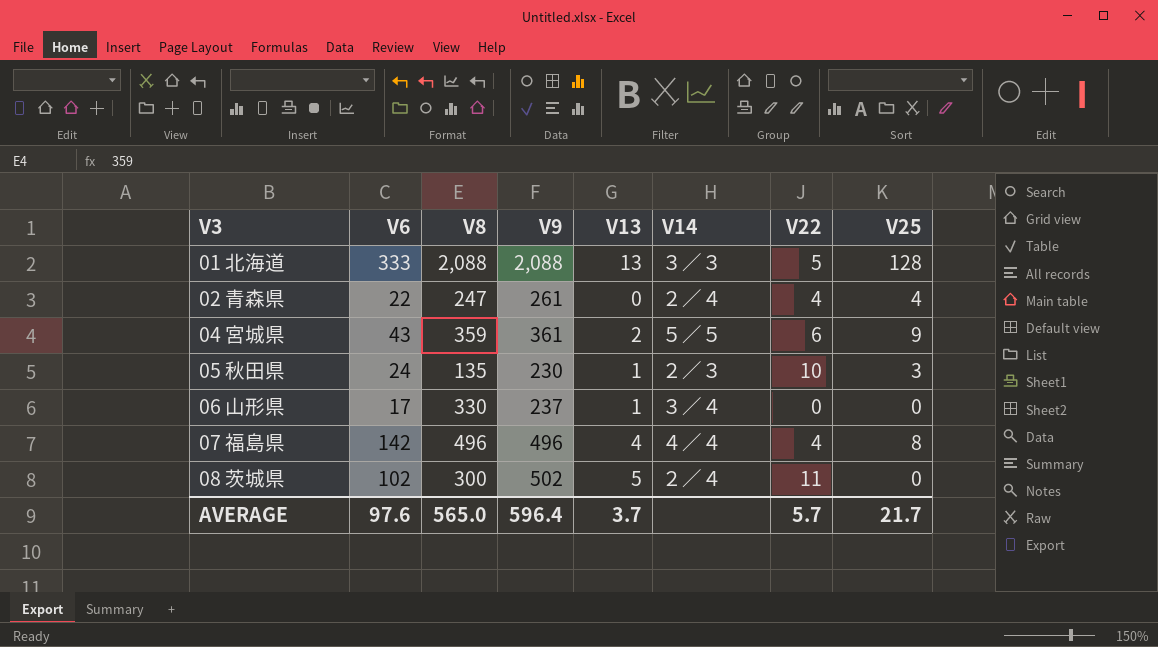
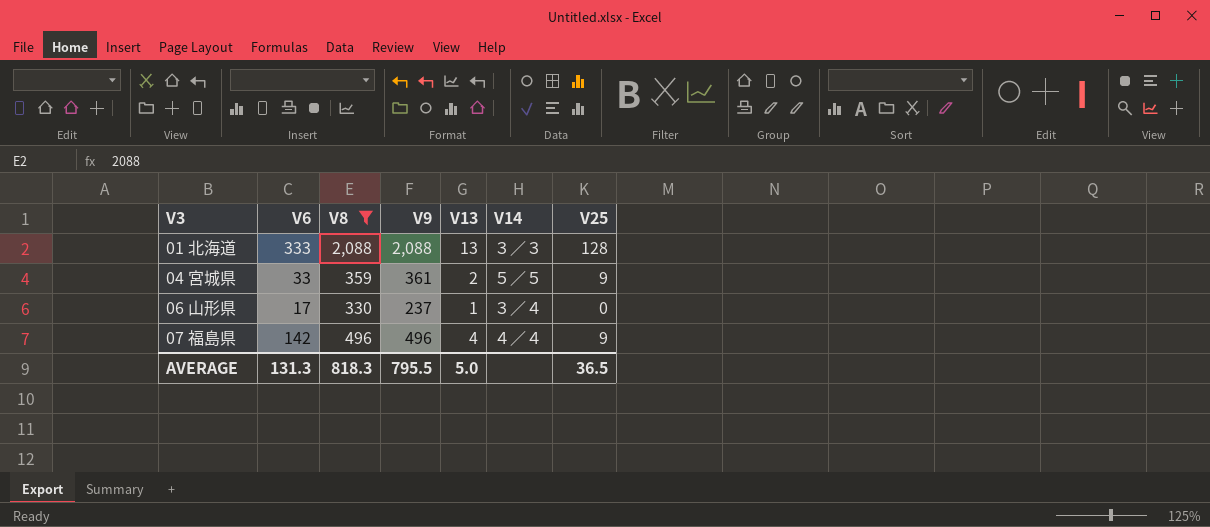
filter: none -> V8 >= 330
column V22 | position: 7 -> none
04 宮城県 | V6: 43 -> 33
07 福島県 | V25: 8 -> 9
AVERAGE | V6: 97.6 -> 131.3
AVERAGE | V8: 565.0 -> 818.3
AVERAGE | V9: 596.4 -> 795.5
AVERAGE | V13: 3.7 -> 5.0
AVERAGE | V25: 21.7 -> 36.5

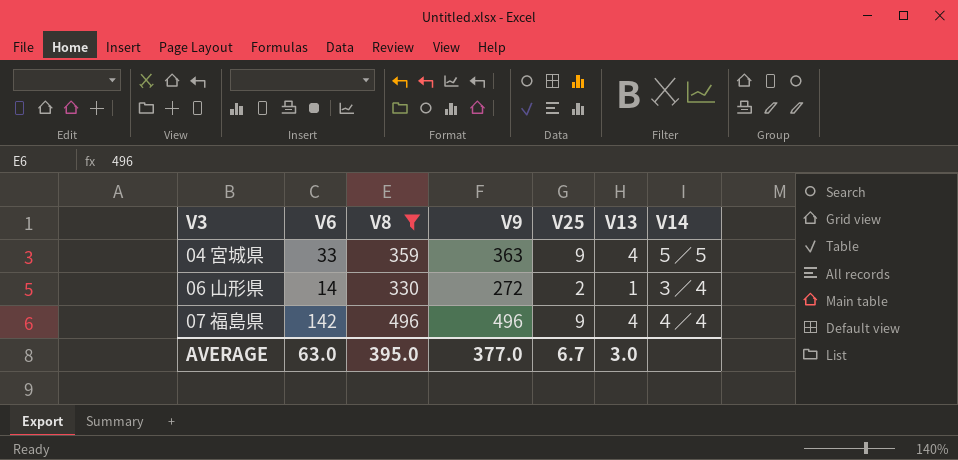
column V25 | position: 7 -> 5
row 01 北海道: 333 | 2,088 | 2,088 | 13 | ３／３ | 128 -> none
04 宮城県 | V9: 361 -> 363
04 宮城県 | V13: 2 -> 4
06 山形県 | V6: 17 -> 14
06 山形県 | V9: 237 -> 272
06 山形県 | V25: 0 -> 2
AVERAGE | V6: 131.3 -> 63.0
AVERAGE | V8: 818.3 -> 395.0
AVERAGE | V9: 795.5 -> 377.0
AVERAGE | V25: 36.5 -> 6.7
AVERAGE | V13: 5.0 -> 3.0

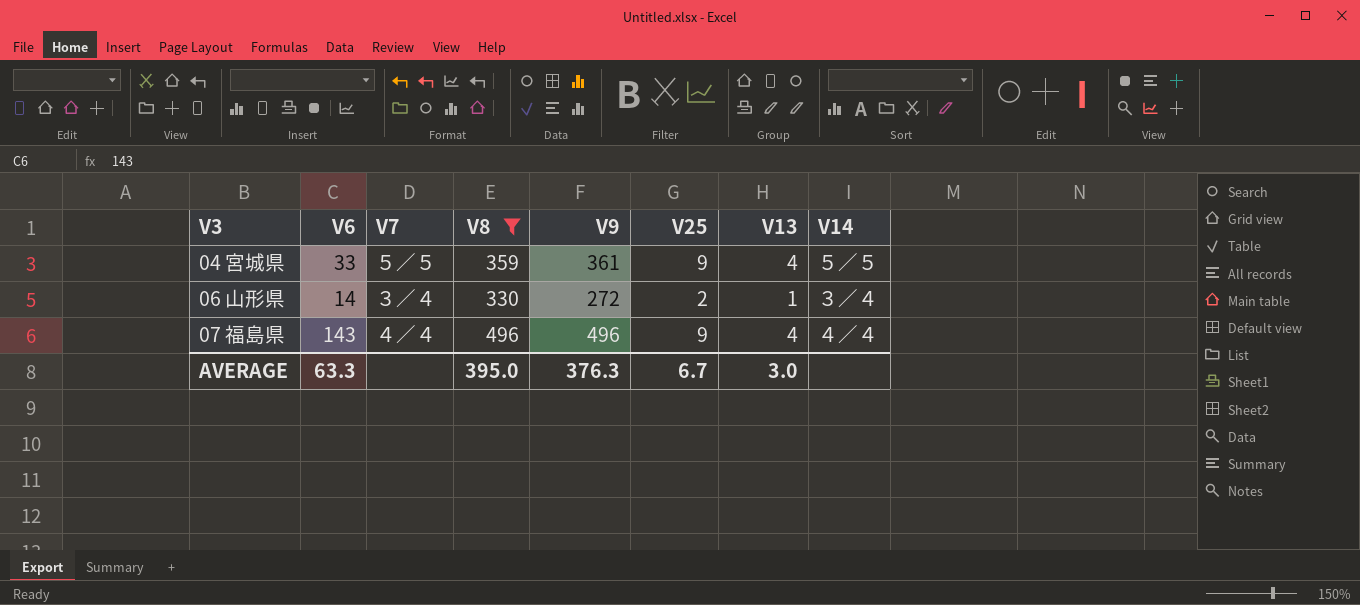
column V7 | position: none -> 3
04 宮城県 | V9: 363 -> 361
07 福島県 | V6: 142 -> 143
AVERAGE | V6: 63.0 -> 63.3
AVERAGE | V9: 377.0 -> 376.3

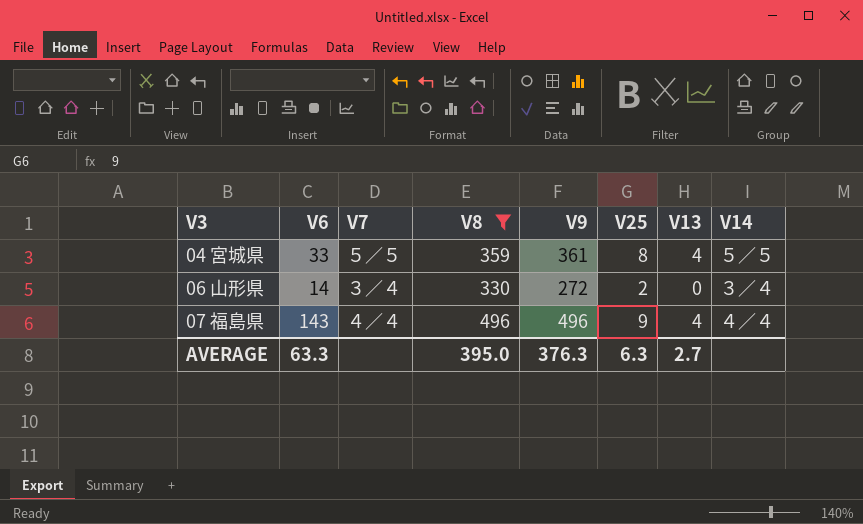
04 宮城県 | V25: 9 -> 8
06 山形県 | V13: 1 -> 0
AVERAGE | V25: 6.7 -> 6.3
AVERAGE | V13: 3.0 -> 2.7

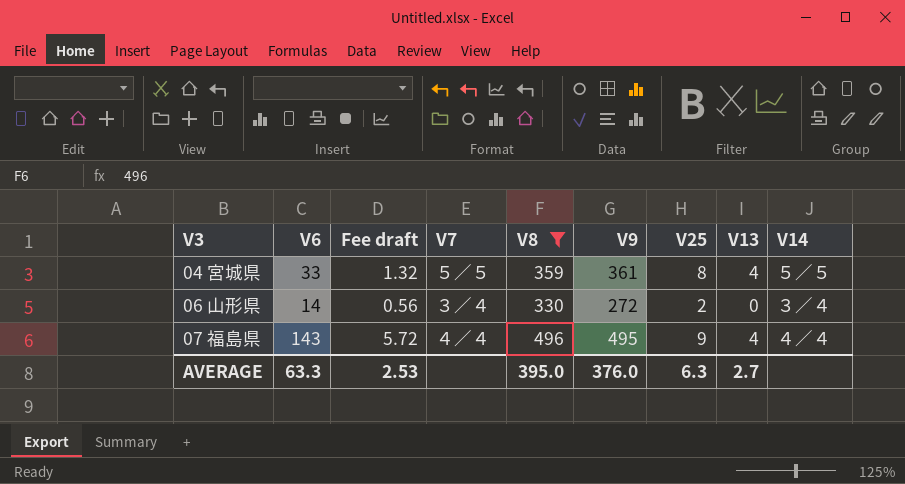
column Fee draft | formula: none -> [V6] * 0.04
07 福島県 | V9: 496 -> 495
AVERAGE | V9: 376.3 -> 376.0

